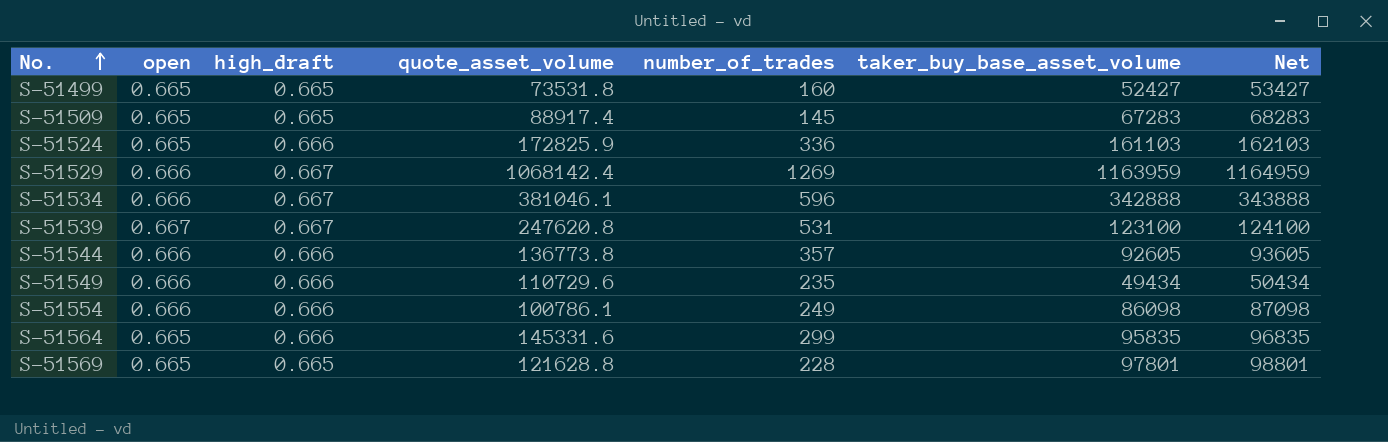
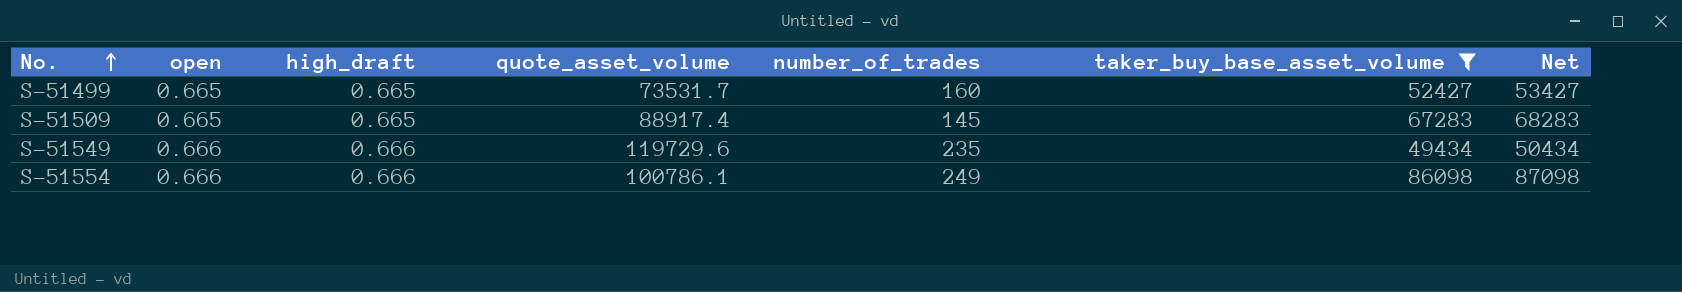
filter: none -> taker_buy_base_asset_volume <= 86098
S-51499 | quote_asset_volume: 73531.8 -> 73531.7
S-51549 | quote_asset_volume: 110729.6 -> 119729.6

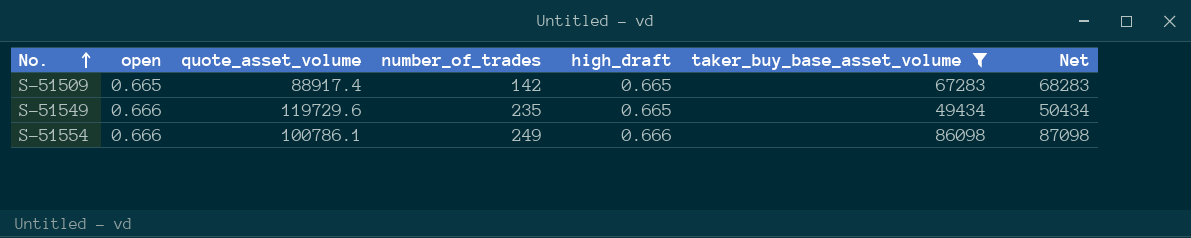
column high_draft | position: 3 -> 5
row S-51499: 0.665 | 0.665 | 73531.7 | 160 | 52427 | 53427 -> none
S-51509 | number_of_trades: 145 -> 142
S-51549 | high_draft: 0.666 -> 0.665

